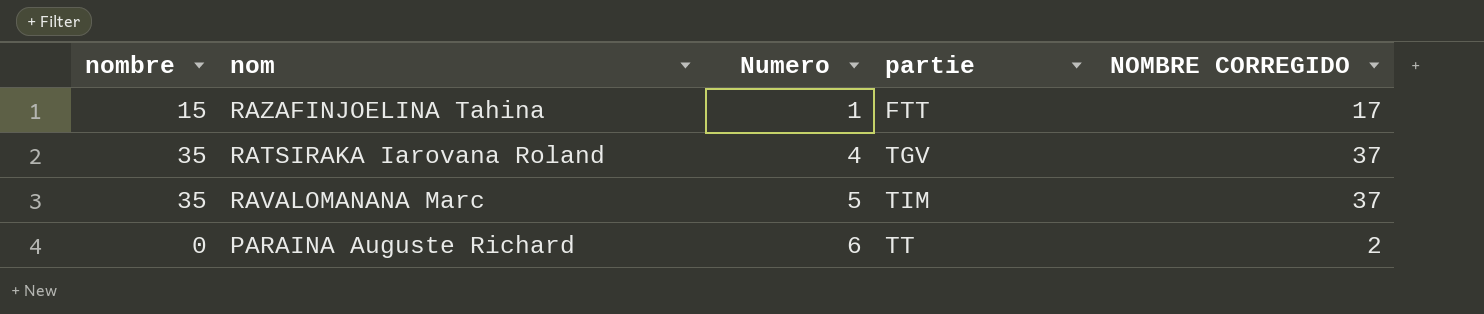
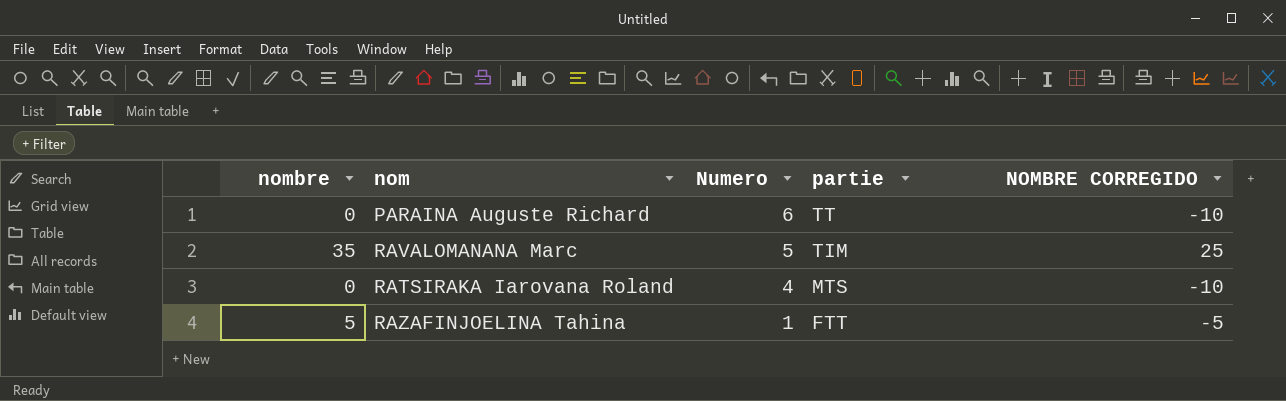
row order: Numero ascending -> Numero descending
column NOMBRE CORREGIDO | formula: [nombre] + 2 -> [nombre] - 10
RATSIRAKA Iarovana Roland | nombre: 35 -> 0
RATSIRAKA Iarovana Roland | partie: TGV -> MTS
RAZAFINJOELINA Tahina | nombre: 15 -> 5

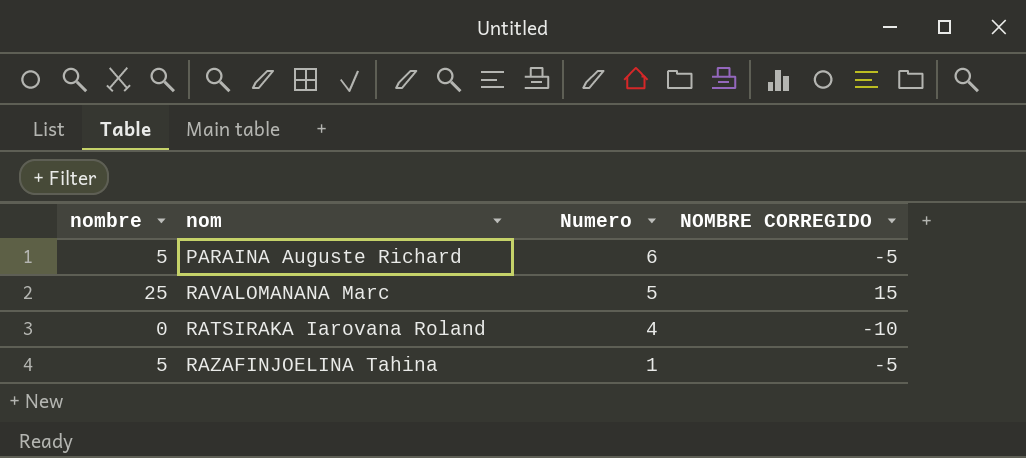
column partie | position: 4 -> none
PARAINA Auguste Richard | nombre: 0 -> 5
PARAINA Auguste Richard | NOMBRE CORREGIDO: -10 -> -5
RAVALOMANANA Marc | nombre: 35 -> 25
RAVALOMANANA Marc | NOMBRE CORREGIDO: 25 -> 15

